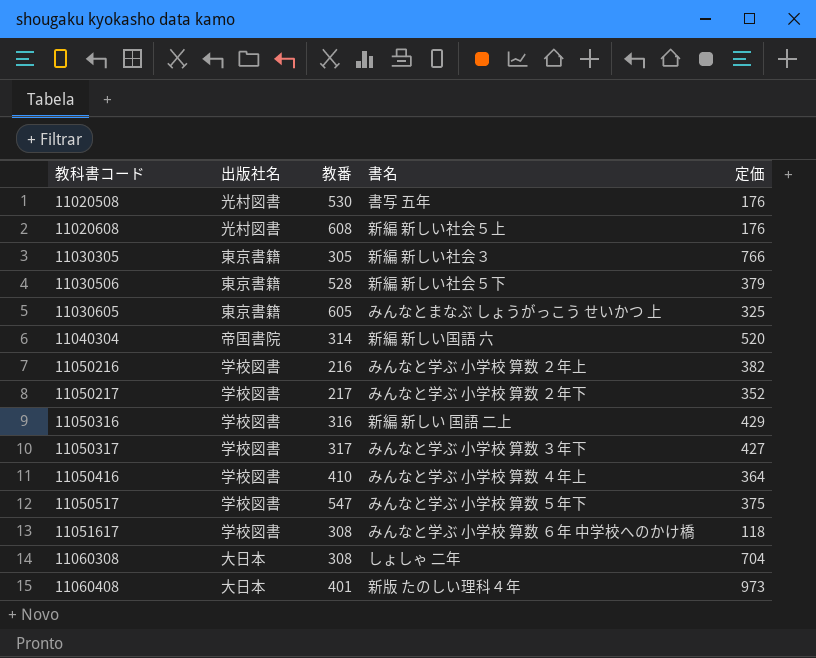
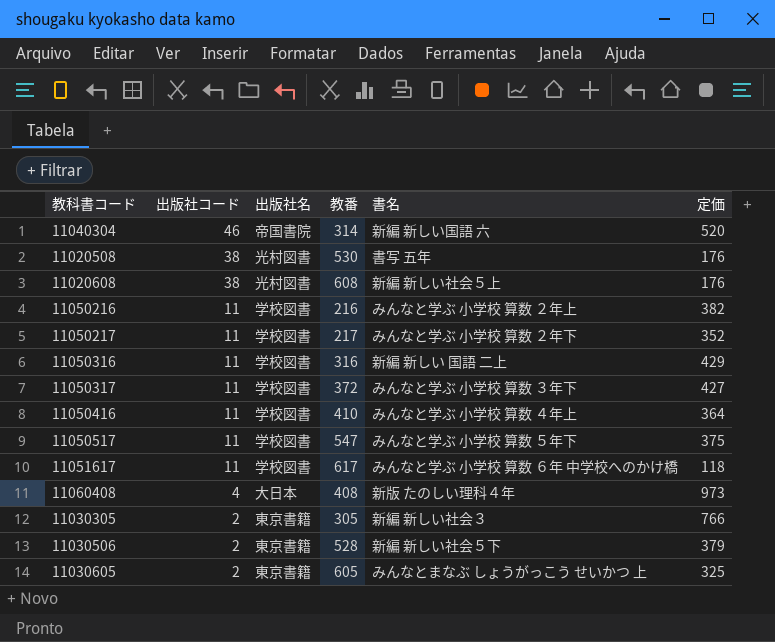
row order: 教科書コード ascending -> 出版社コード descending
column 出版社コード | position: none -> 2
row 11060308: 大日本 | 308 | しょしゃ 二年 | 704 -> none
11050317 | 教番: 317 -> 372
11051617 | 教番: 308 -> 617
11060408 | 教番: 401 -> 408

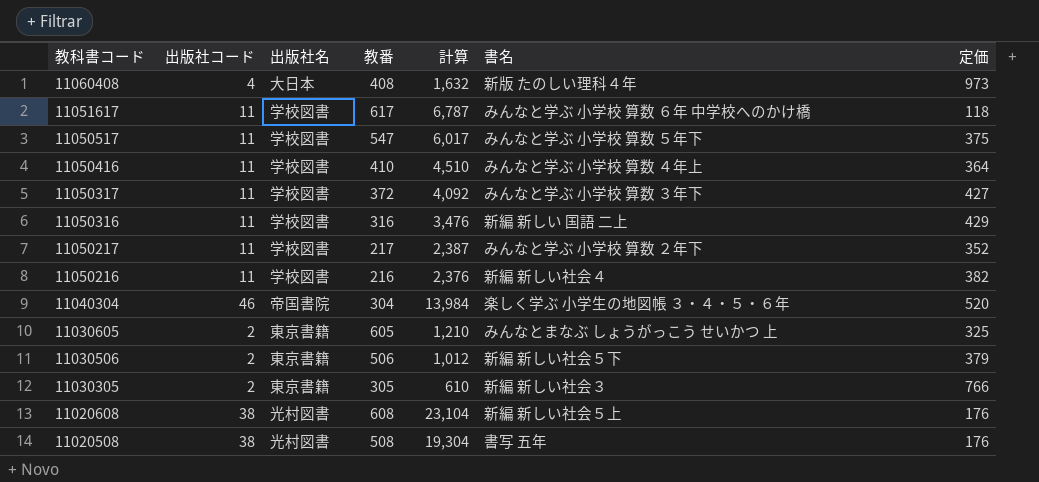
row order: 出版社コード descending -> 教科書コード descending
column 計算 | formula: none -> [出版社コード] * [教番]
11050216 | 書名: みんなと学ぶ 小学校 算数 ２年上 -> 新編 新しい社会４
11040304 | 教番: 314 -> 304
11040304 | 書名: 新編 新しい国語 六 -> 楽しく学ぶ 小学生の地図帳 ３・４・５・６年
11030506 | 教番: 528 -> 506
11020508 | 教番: 530 -> 508

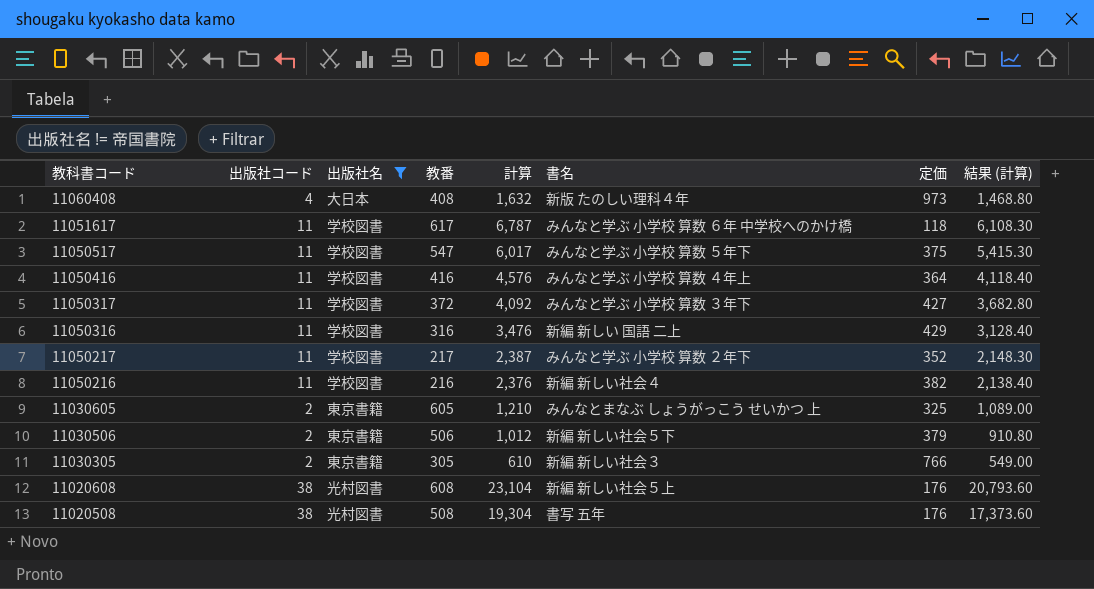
filter: none -> 出版社名 != 帝国書院
column 結果 (計算) | formula: none -> [計算] * 0.9
11050416 | 教番: 410 -> 416
11050416 | 計算: 4,510 -> 4,576

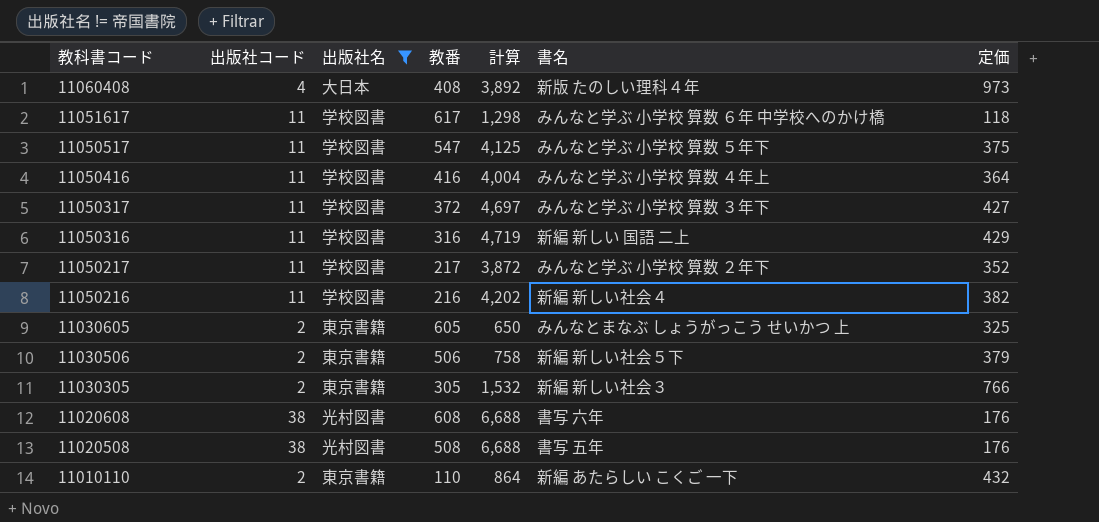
column 結果 (計算) | formula: [計算] * 0.9 -> none
column 計算 | formula: [出版社コード] * [教番] -> [出版社コード] * [定価]
11020608 | 書名: 新編 新しい社会５上 -> 書写 六年
row 11010110: none -> 2 | 東京書籍 | 110 | 864 | 新編 あたらしい こくご 一下 | 432

